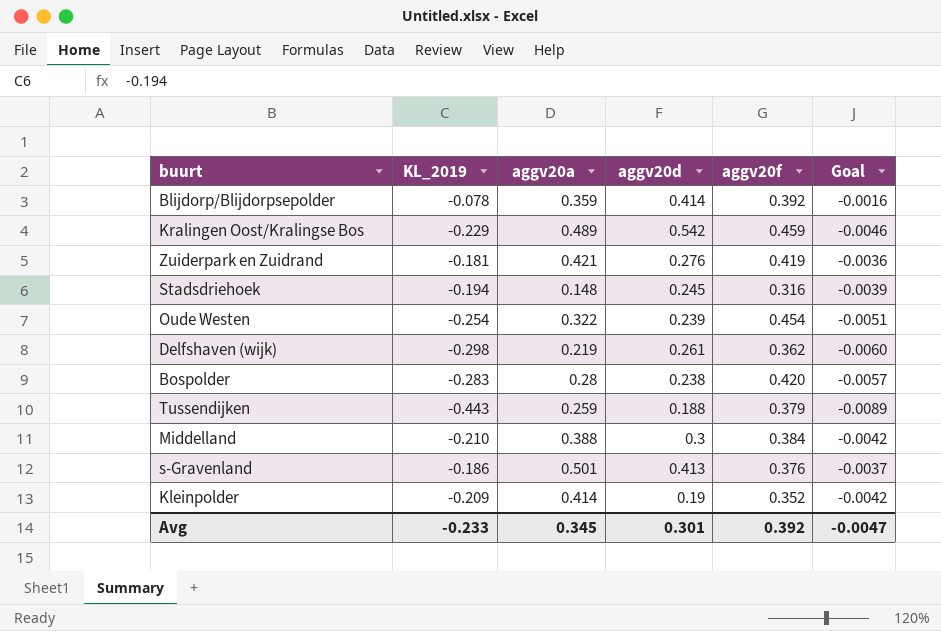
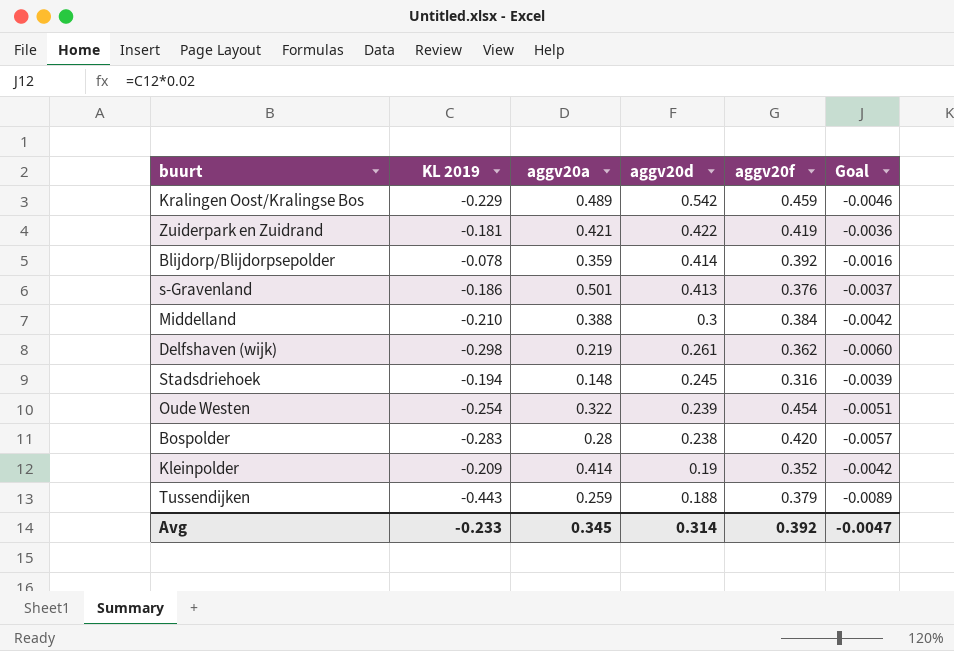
row order: none -> aggv20d descending
column name: KL_2019 -> KL 2019
Zuiderpark en Zuidrand | aggv20d: 0.276 -> 0.422
Avg | aggv20d: 0.301 -> 0.314

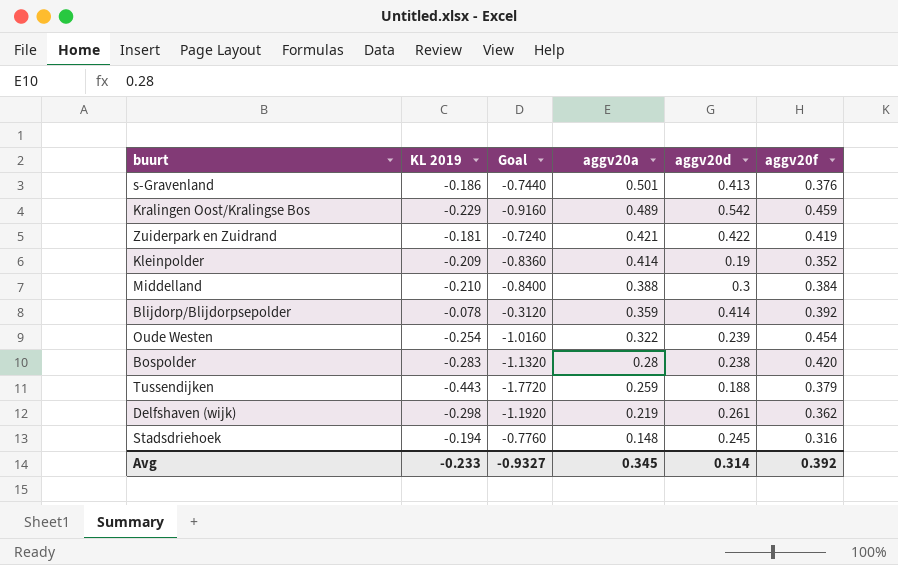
row order: aggv20d descending -> aggv20a descending
column Goal | formula: [KL 2019] * 0.02 -> [KL 2019] * 4
column Goal | position: 6 -> 3
Avg | Goal: -0.0047 -> -0.9327

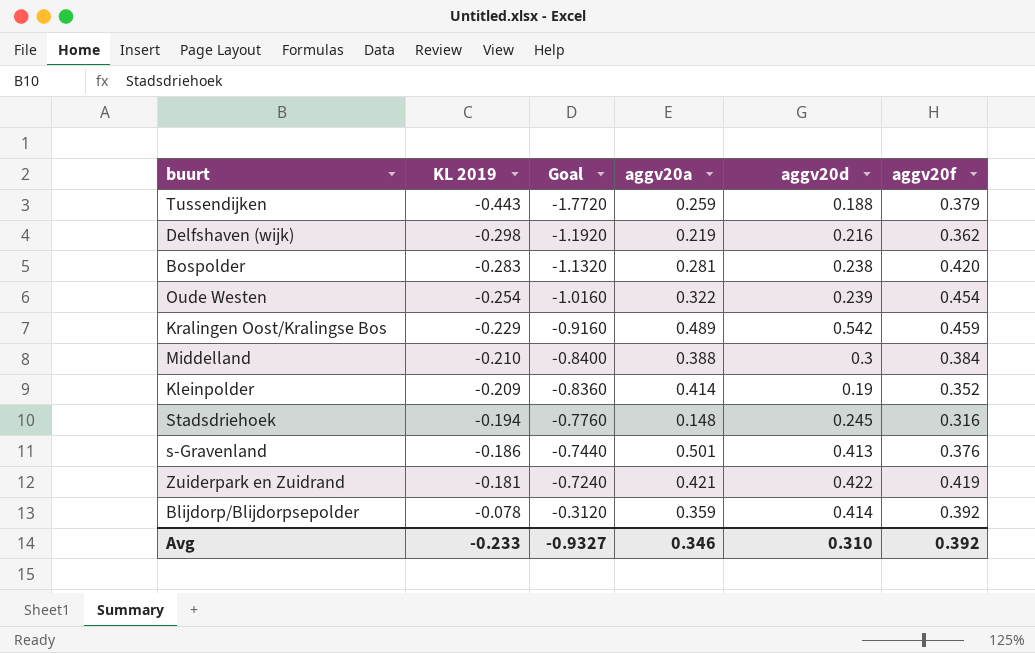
row order: aggv20a descending -> KL 2019 ascending
Delfshaven (wijk) | aggv20d: 0.261 -> 0.216
Bospolder | aggv20a: 0.28 -> 0.281
Avg | aggv20a: 0.345 -> 0.346
Avg | aggv20d: 0.314 -> 0.310

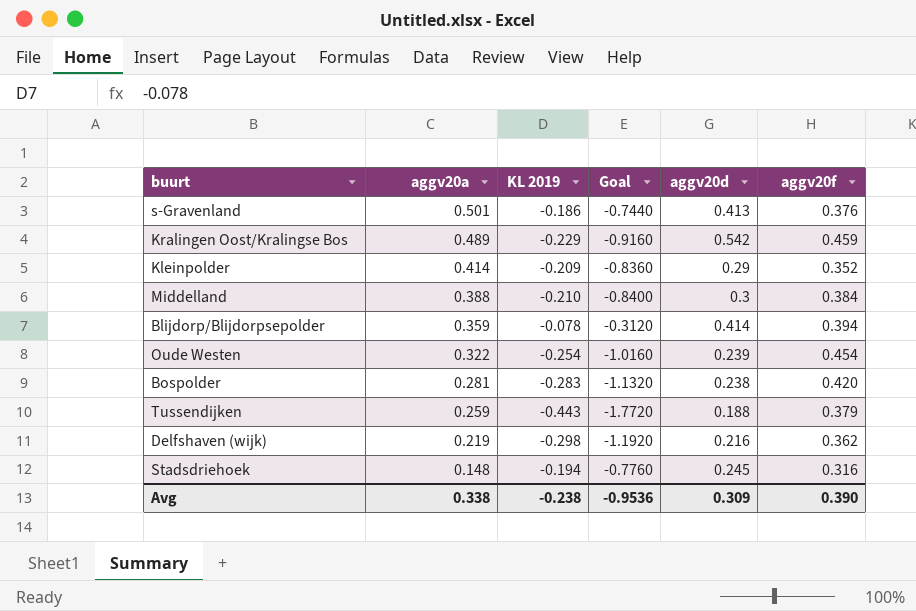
row order: KL 2019 ascending -> aggv20a descending
column aggv20a | position: 4 -> 2
row Zuiderpark en Zuidrand: -0.181 | -0.7240 | 0.421 | 0.422 | 0.419 -> none
Kleinpolder | aggv20d: 0.19 -> 0.29
Blijdorp/Blijdorpsepolder | aggv20f: 0.392 -> 0.394
Avg | aggv20a: 0.346 -> 0.338
Avg | KL 2019: -0.233 -> -0.238
Avg | Goal: -0.9327 -> -0.9536
Avg | aggv20d: 0.310 -> 0.309
Avg | aggv20f: 0.392 -> 0.390

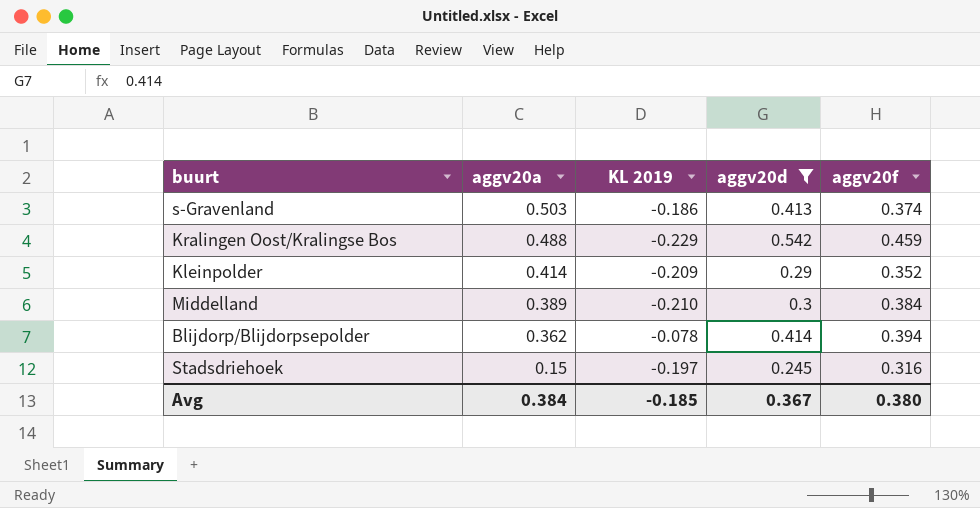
filter: none -> aggv20d >= 0.245
column Goal | formula: [KL 2019] * 4 -> none
s-Gravenland | aggv20a: 0.501 -> 0.503
s-Gravenland | aggv20f: 0.376 -> 0.374
Kralingen Oost/Kralingse Bos | aggv20a: 0.489 -> 0.488
Middelland | aggv20a: 0.388 -> 0.389
Blijdorp/Blijdorpsepolder | aggv20a: 0.359 -> 0.362
Stadsdriehoek | aggv20a: 0.148 -> 0.15
Stadsdriehoek | KL 2019: -0.194 -> -0.197
Avg | aggv20a: 0.338 -> 0.384
Avg | KL 2019: -0.238 -> -0.185
Avg | aggv20d: 0.309 -> 0.367
Avg | aggv20f: 0.390 -> 0.380

